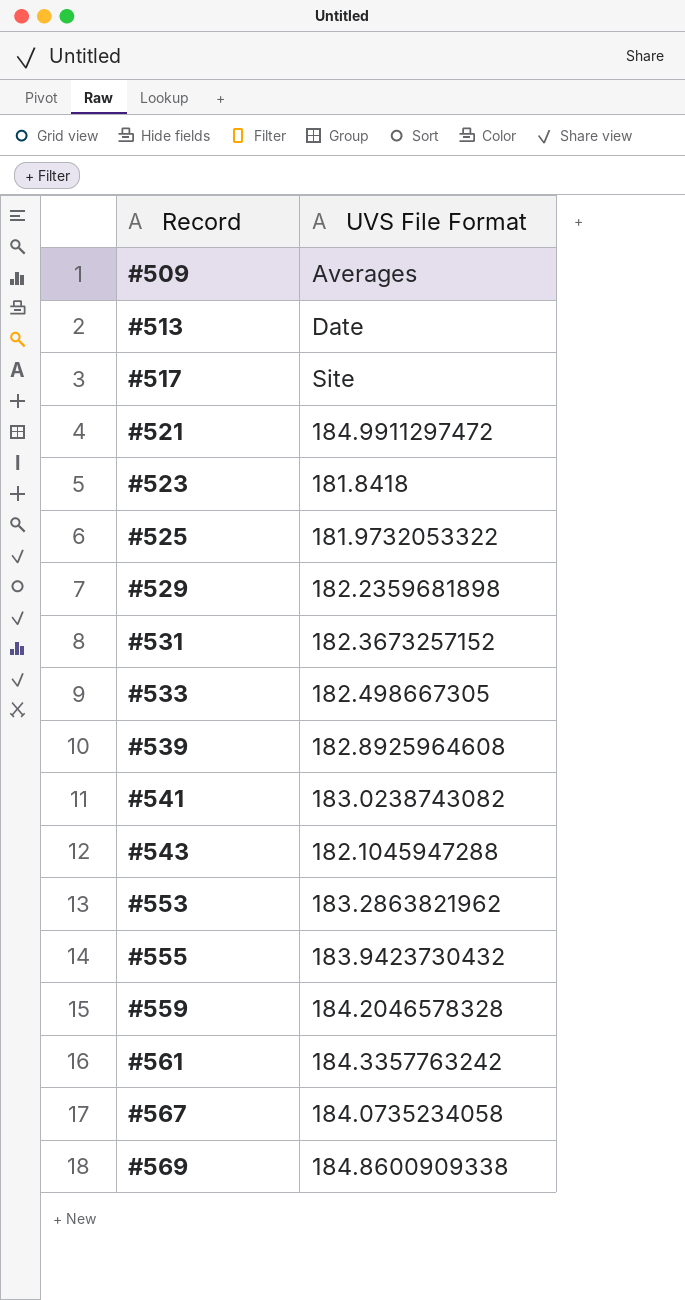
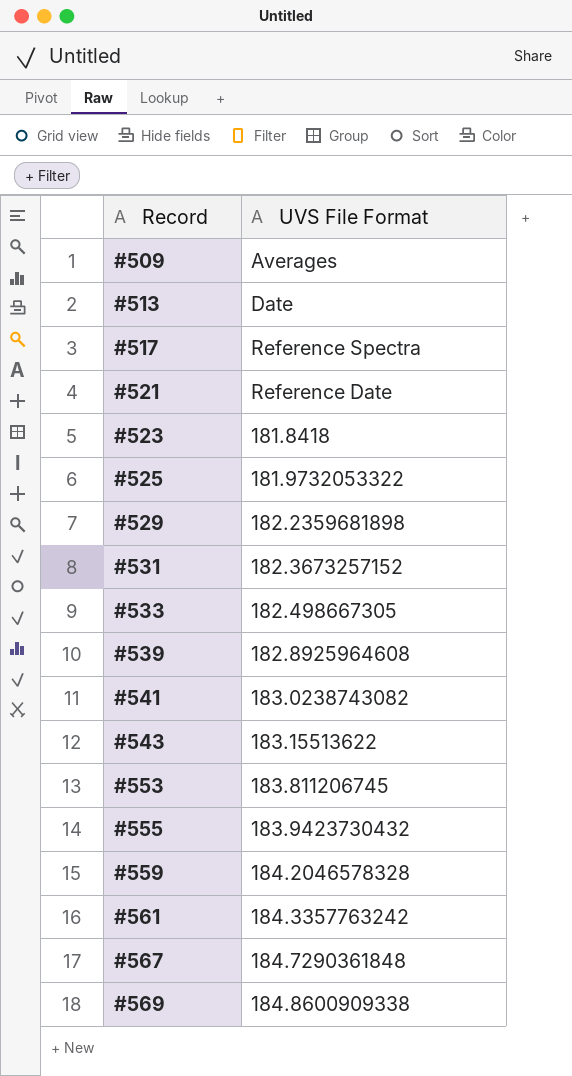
#517 | UVS File Format: Site -> Reference Spectra
#521 | UVS File Format: 184.9911297472 -> Reference Date
#543 | UVS File Format: 182.1045947288 -> 183.15513622
#553 | UVS File Format: 183.2863821962 -> 183.811206745
#567 | UVS File Format: 184.0735234058 -> 184.7290361848

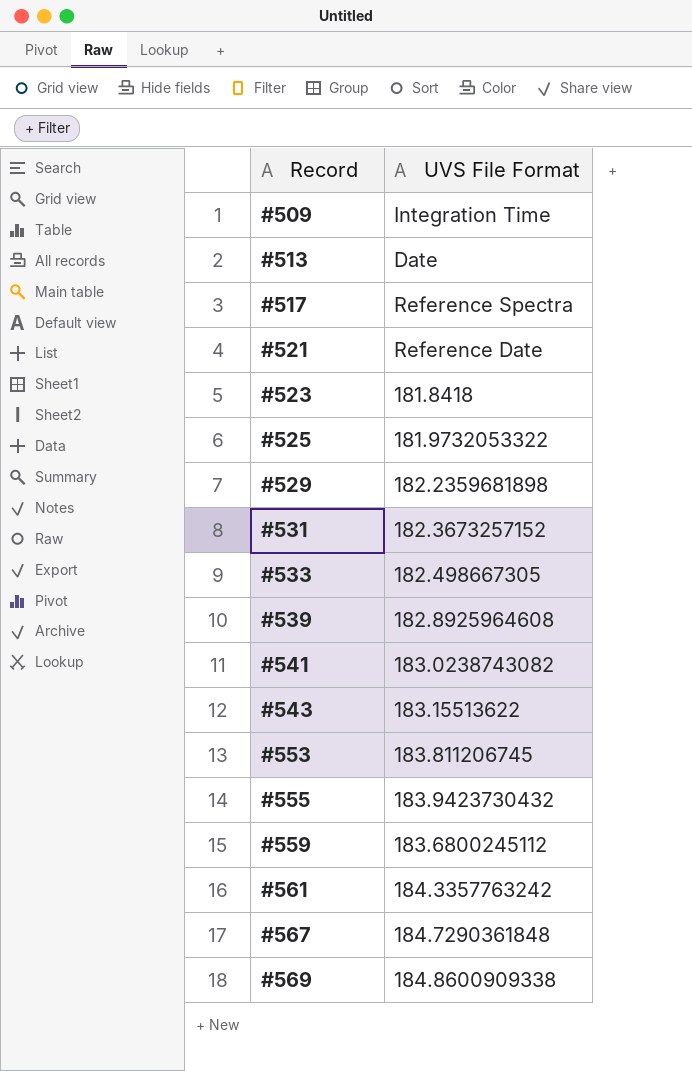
#509 | UVS File Format: Averages -> Integration Time
#559 | UVS File Format: 184.2046578328 -> 183.6800245112

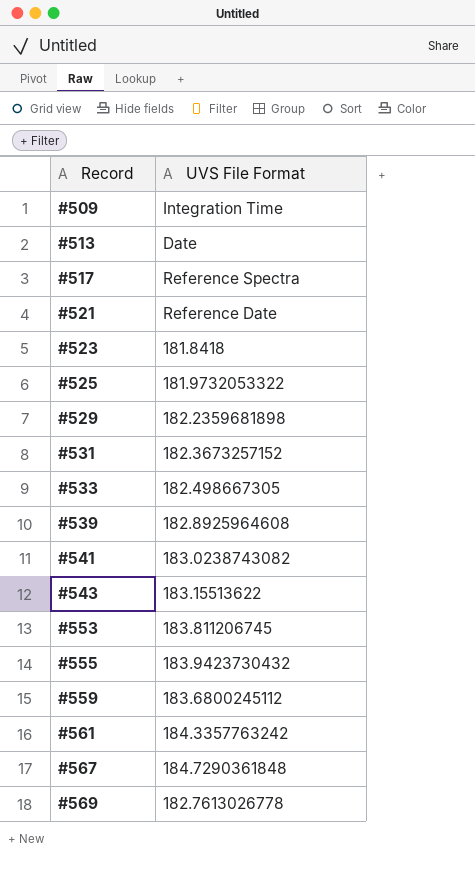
#569 | UVS File Format: 184.8600909338 -> 182.7613026778

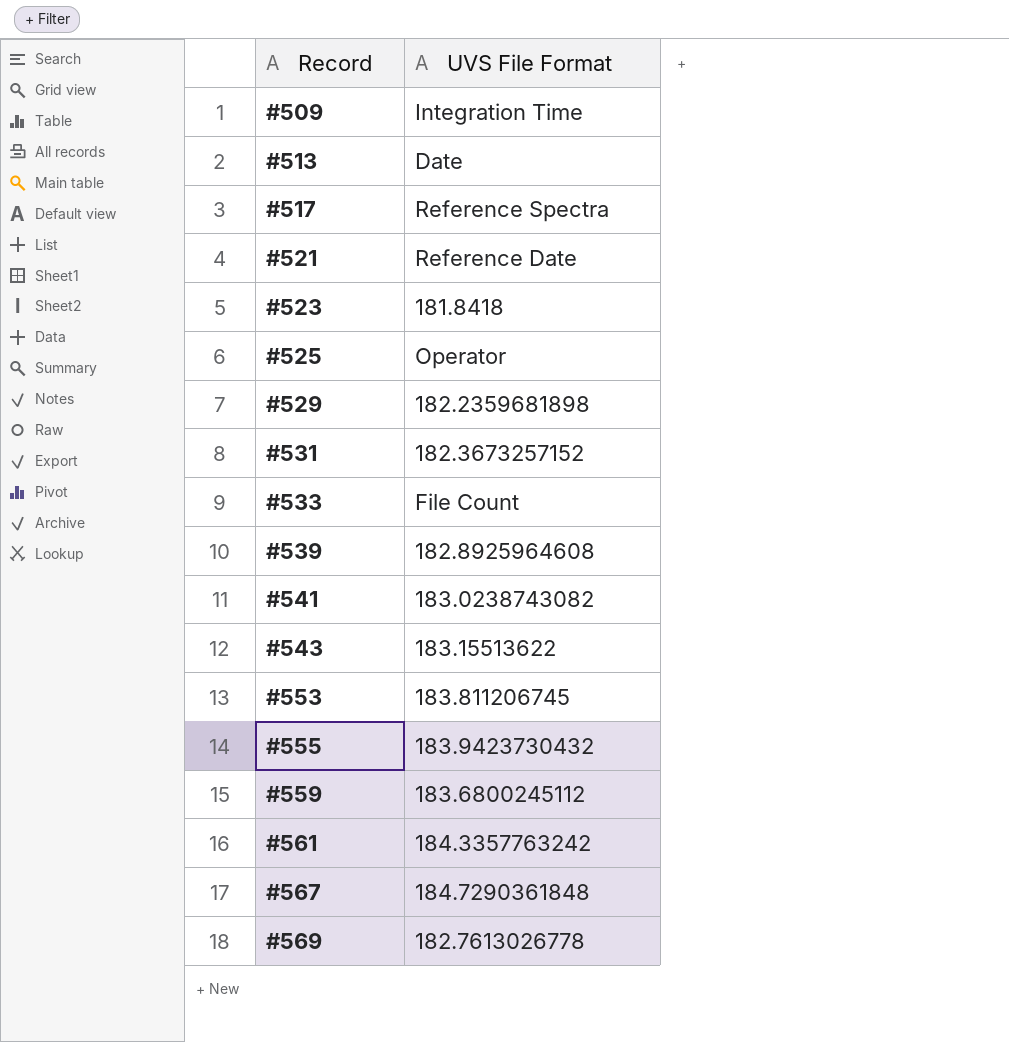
#525 | UVS File Format: 181.9732053322 -> Operator
#533 | UVS File Format: 182.498667305 -> File Count

